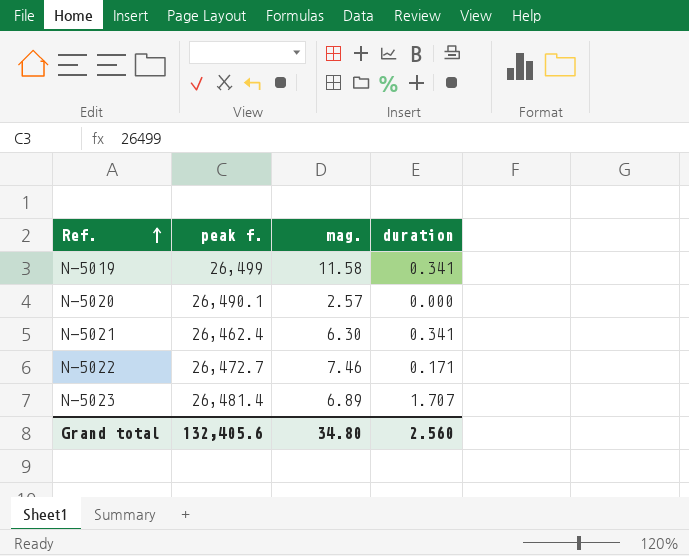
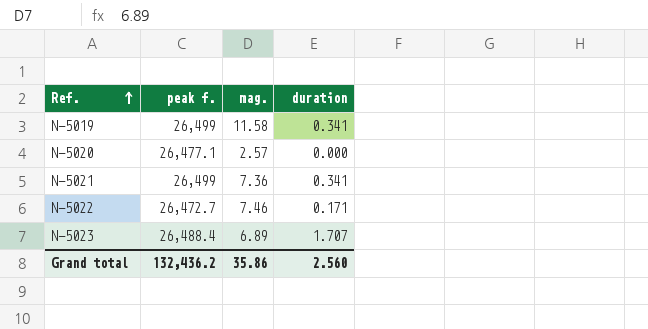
N-5020 | peak f.: 26,490.1 -> 26,477.1
N-5021 | peak f.: 26,462.4 -> 26,499
N-5021 | mag.: 6.30 -> 7.36
N-5023 | peak f.: 26,481.4 -> 26,488.4
Grand total | peak f.: 132,405.6 -> 132,436.2
Grand total | mag.: 34.80 -> 35.86

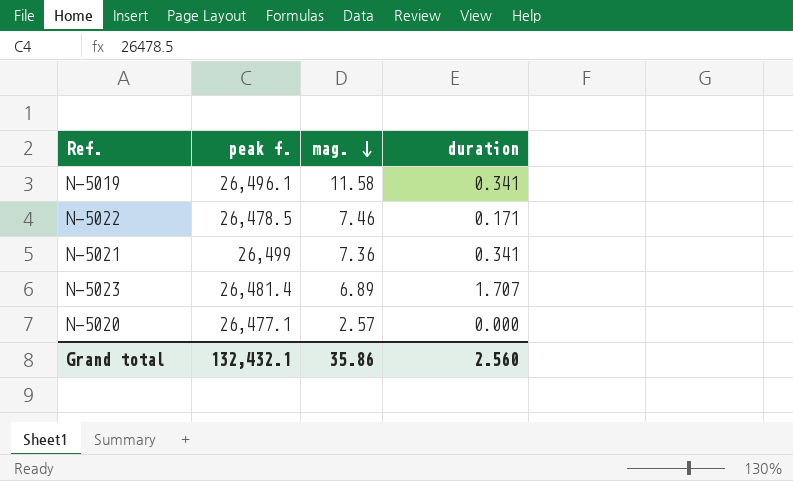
row order: Ref. ascending -> mag. descending
N-5019 | peak f.: 26,499 -> 26,496.1
N-5022 | peak f.: 26,472.7 -> 26,478.5
N-5023 | peak f.: 26,488.4 -> 26,481.4
Grand total | peak f.: 132,436.2 -> 132,432.1

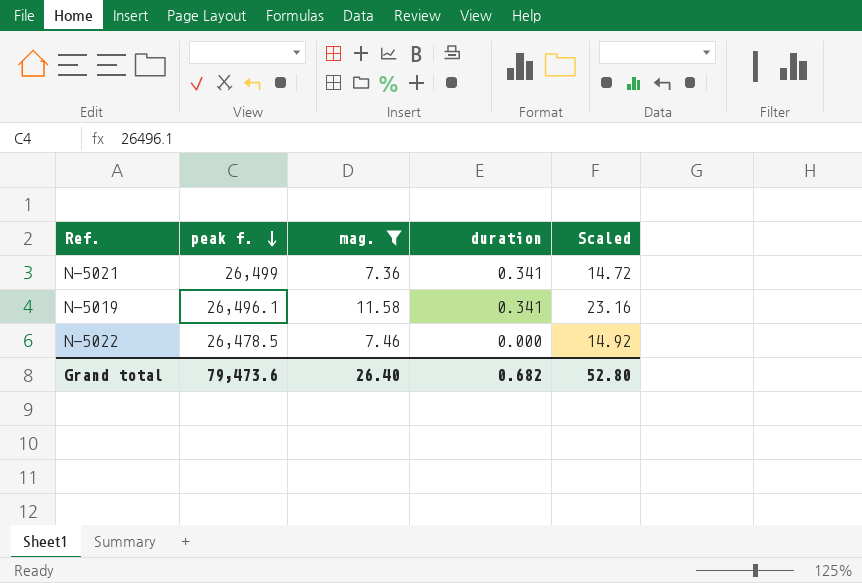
filter: none -> mag. >= 7.36
row order: mag. descending -> peak f. descending
column Scaled | formula: none -> [mag.] * 2
N-5022 | duration: 0.171 -> 0.000
Grand total | peak f.: 132,432.1 -> 79,473.6
Grand total | mag.: 35.86 -> 26.40
Grand total | duration: 2.560 -> 0.682

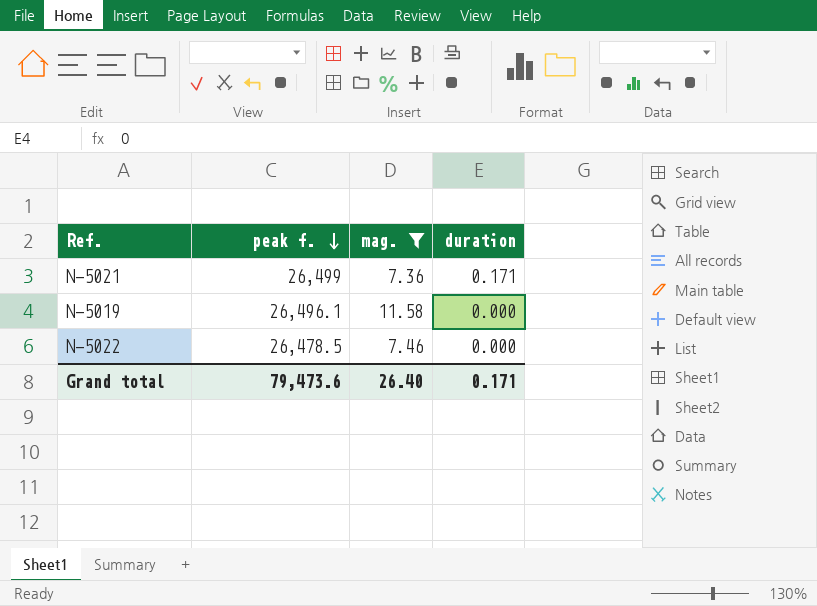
column Scaled | formula: [mag.] * 2 -> none
N-5021 | duration: 0.341 -> 0.171
N-5019 | duration: 0.341 -> 0.000
Grand total | duration: 0.682 -> 0.171

